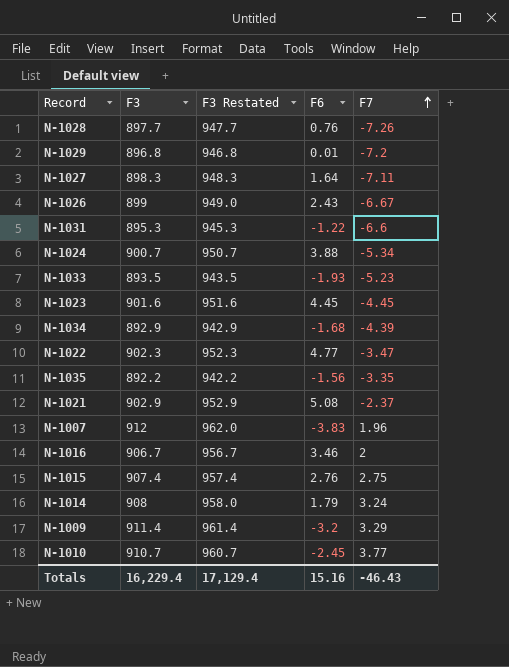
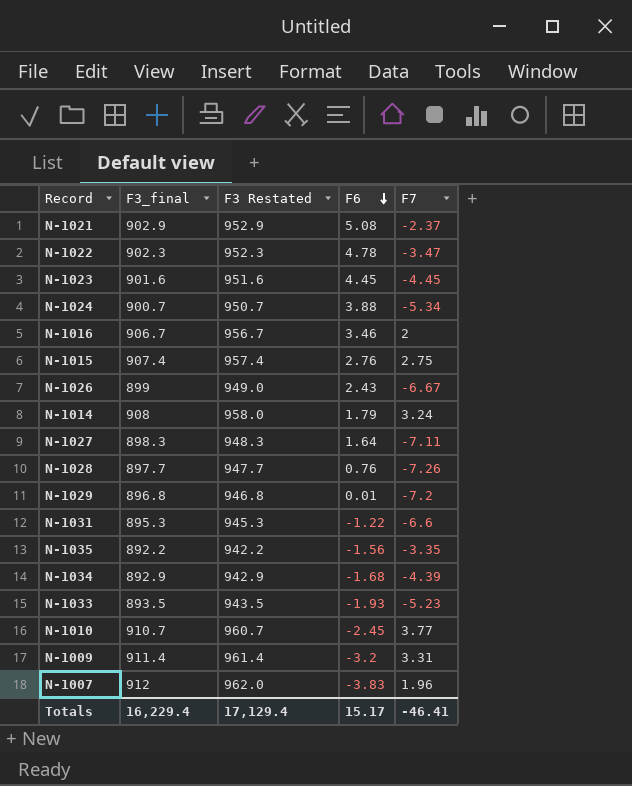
row order: F7 ascending -> F6 descending
column name: F3 -> F3_final
N-1022 | F6: 4.77 -> 4.78
N-1009 | F7: 3.29 -> 3.31
Totals | F6: 15.16 -> 15.17
Totals | F7: -46.43 -> -46.41

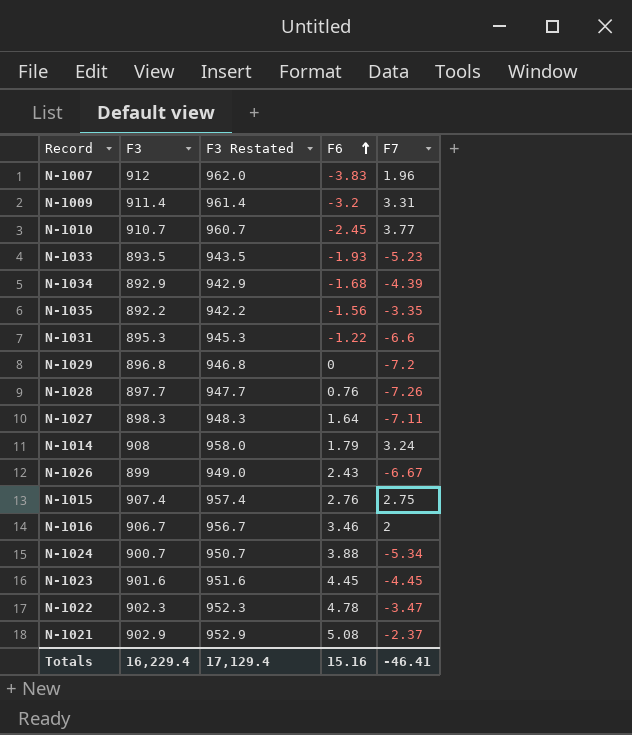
row order: F6 descending -> F6 ascending
column name: F3_final -> F3
N-1029 | F6: 0.01 -> 0
Totals | F6: 15.17 -> 15.16

